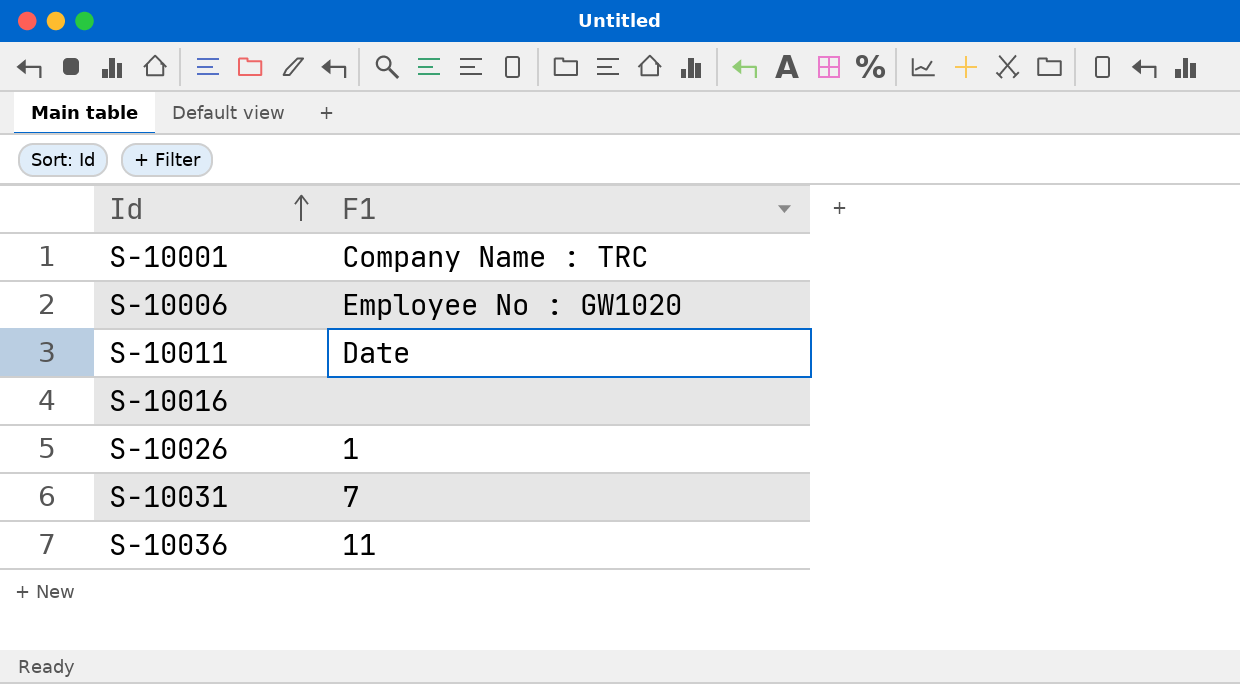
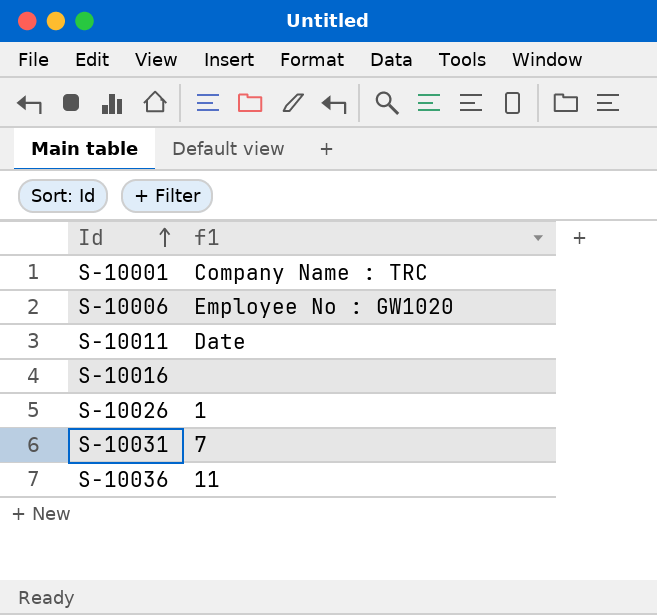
column name: F1 -> f1

